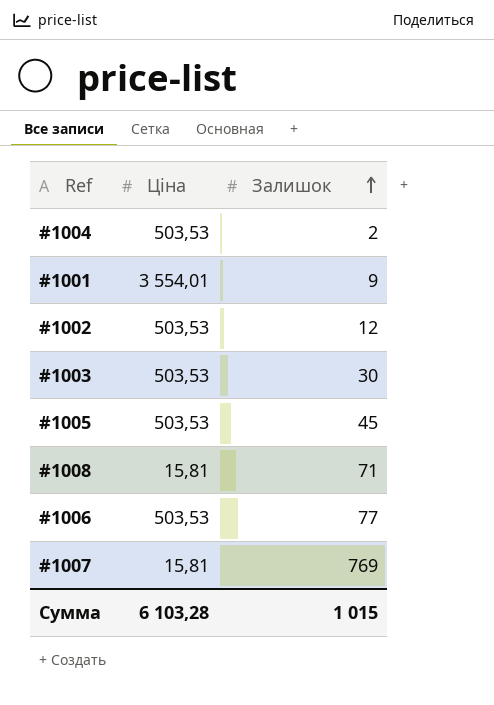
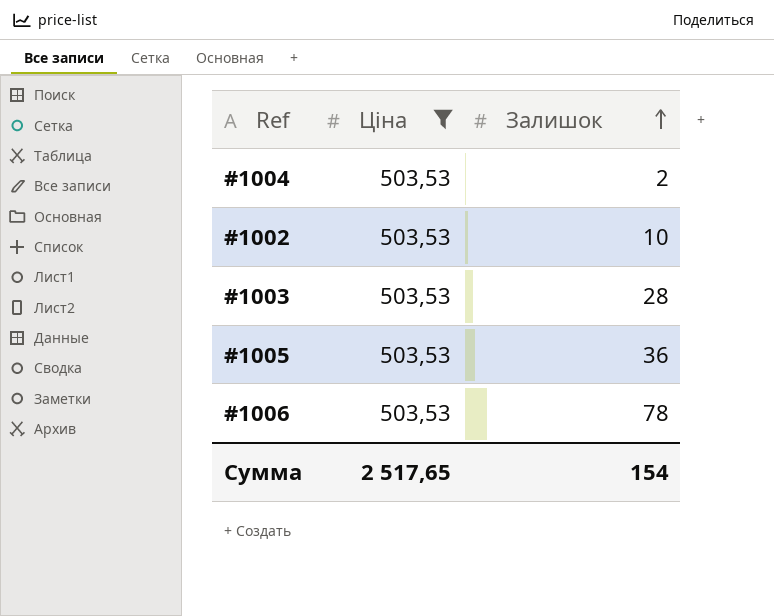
filter: none -> Ціна = 503,53
#1002 | Залишок: 12 -> 10
#1003 | Залишок: 30 -> 28
#1005 | Залишок: 45 -> 36
#1006 | Залишок: 77 -> 78
Сумма | Ціна: 6 103,28 -> 2 517,65
Сумма | Залишок: 1 015 -> 154

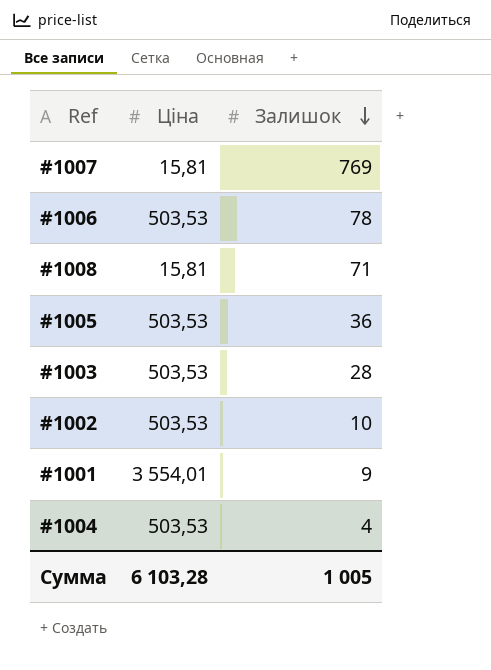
filter: Ціна = 503,53 -> none
row order: Залишок ascending -> Залишок descending
#1004 | Залишок: 2 -> 4
Сумма | Ціна: 2 517,65 -> 6 103,28
Сумма | Залишок: 154 -> 1 005

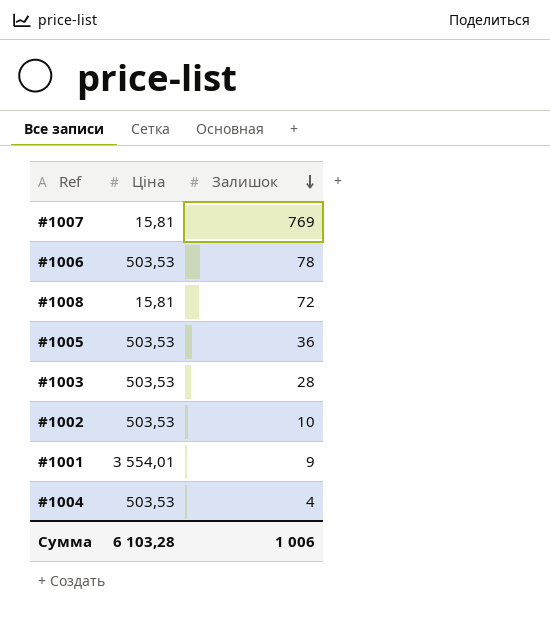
#1008 | Залишок: 71 -> 72
Сумма | Залишок: 1 005 -> 1 006

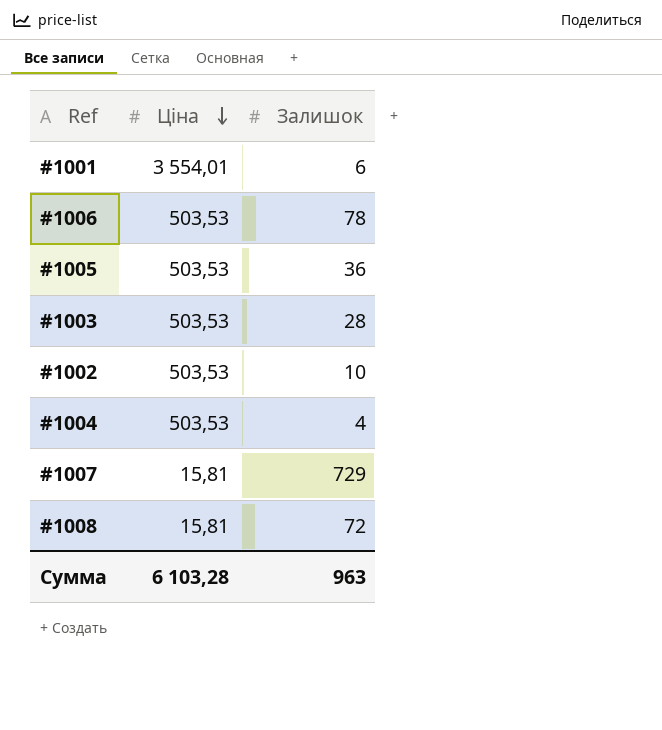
row order: Залишок descending -> Ціна descending
#1001 | Залишок: 9 -> 6
#1007 | Залишок: 769 -> 729
Сумма | Залишок: 1 006 -> 963

